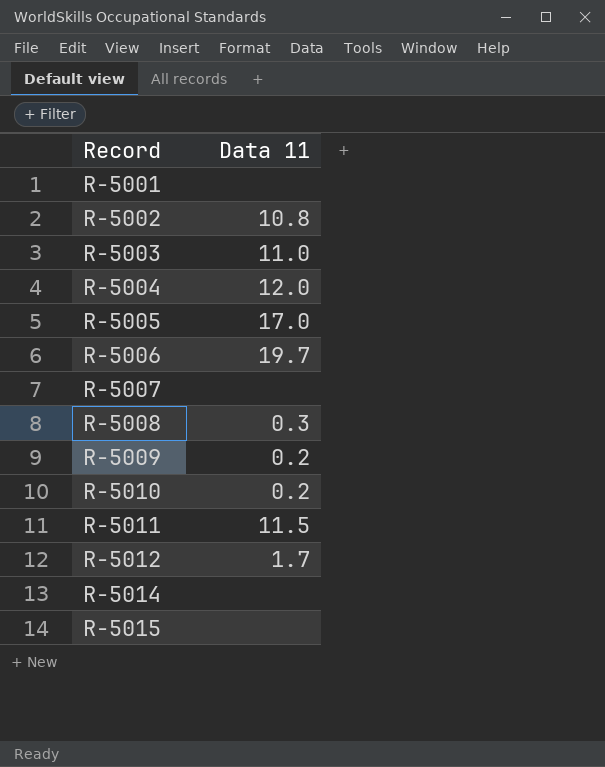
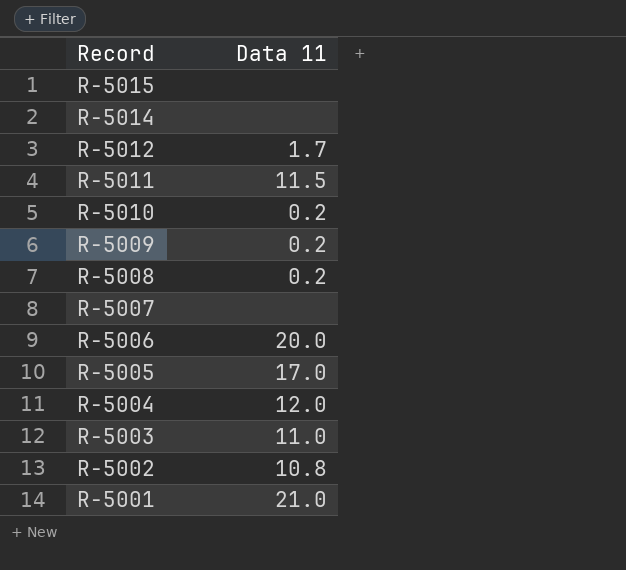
row order: Record ascending -> Record descending
R-5008 | Data 11: 0.3 -> 0.2
R-5006 | Data 11: 19.7 -> 20.0
R-5001 | Data 11: none -> 21.0

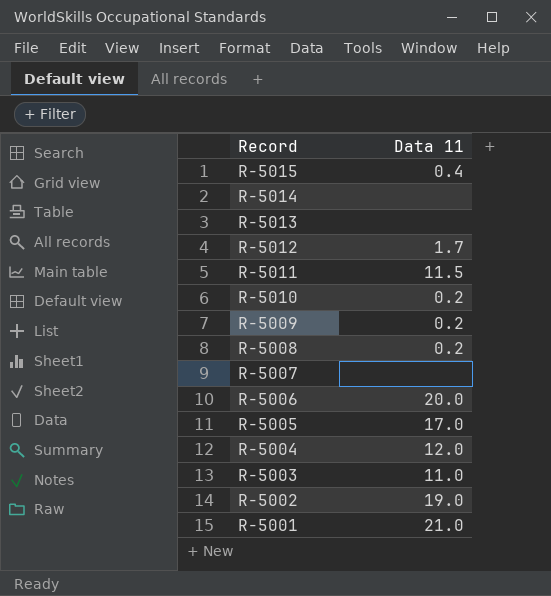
R-5015 | Data 11: none -> 0.4
row R-5013: none -> none
R-5002 | Data 11: 10.8 -> 19.0

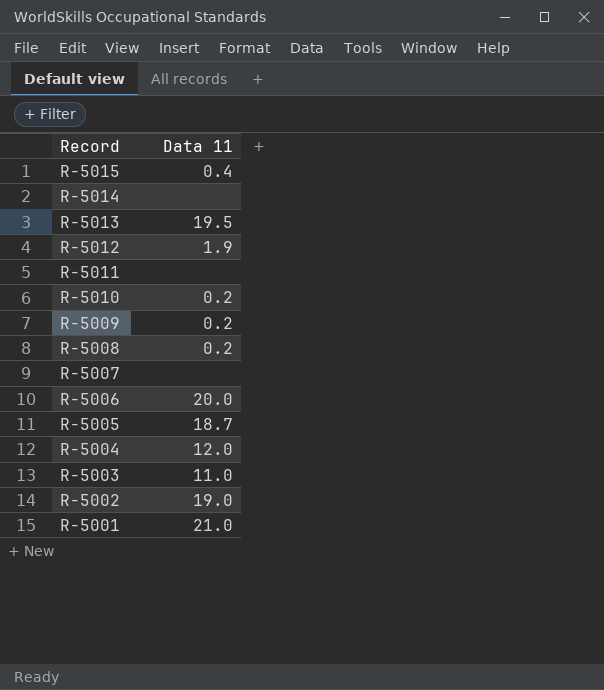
R-5013 | Data 11: none -> 19.5
R-5012 | Data 11: 1.7 -> 1.9
R-5011 | Data 11: 11.5 -> none
R-5005 | Data 11: 17.0 -> 18.7

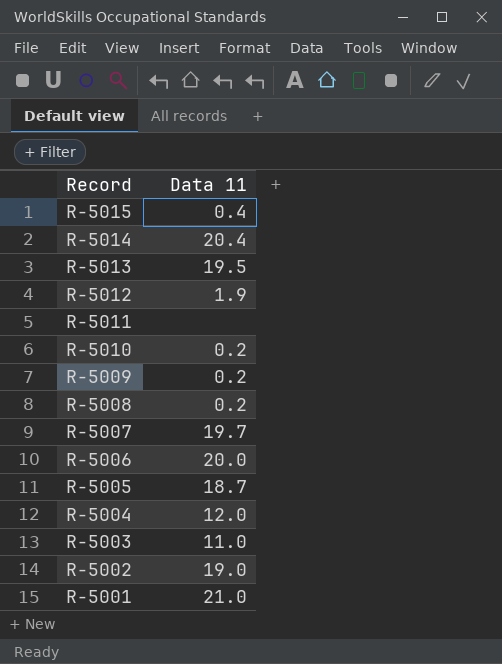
R-5014 | Data 11: none -> 20.4
R-5007 | Data 11: none -> 19.7

